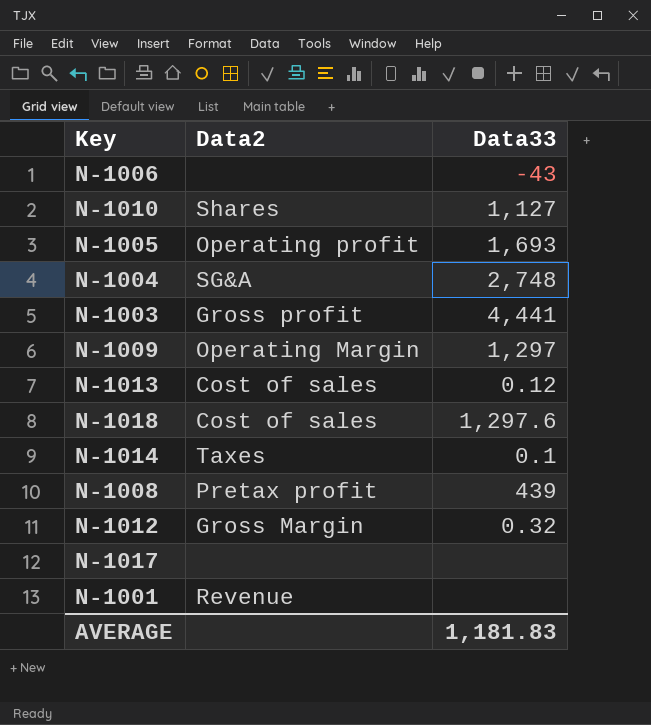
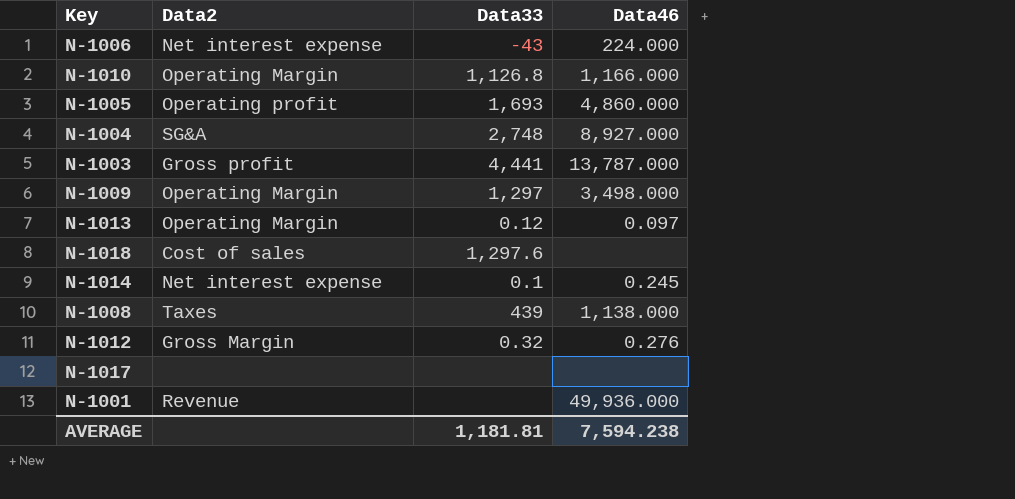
column Data46 | position: none -> 4
N-1006 | Data2: none -> Net interest expense
N-1010 | Data2: Shares -> Operating Margin
N-1010 | Data33: 1,127 -> 1,126.8
N-1013 | Data2: Cost of sales -> Operating Margin
N-1014 | Data2: Taxes -> Net interest expense
N-1008 | Data2: Pretax profit -> Taxes
AVERAGE | Data33: 1,181.83 -> 1,181.81

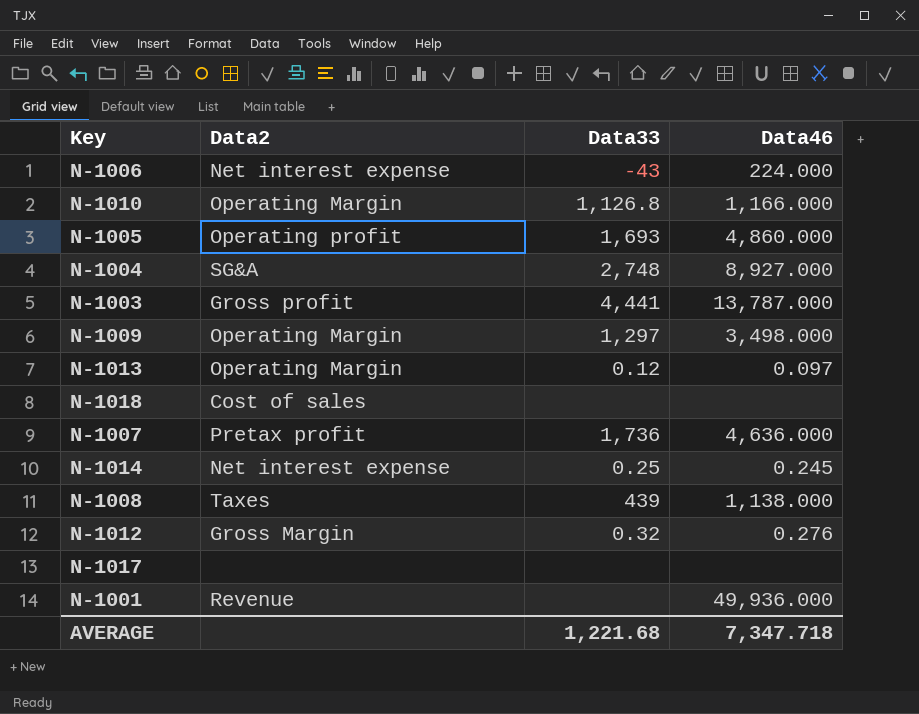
N-1018 | Data33: 1,297.6 -> none
row N-1007: none -> Pretax profit | 1,736 | 4,636.000
N-1014 | Data33: 0.1 -> 0.25
AVERAGE | Data33: 1,181.81 -> 1,221.68
AVERAGE | Data46: 7,594.238 -> 7,347.718

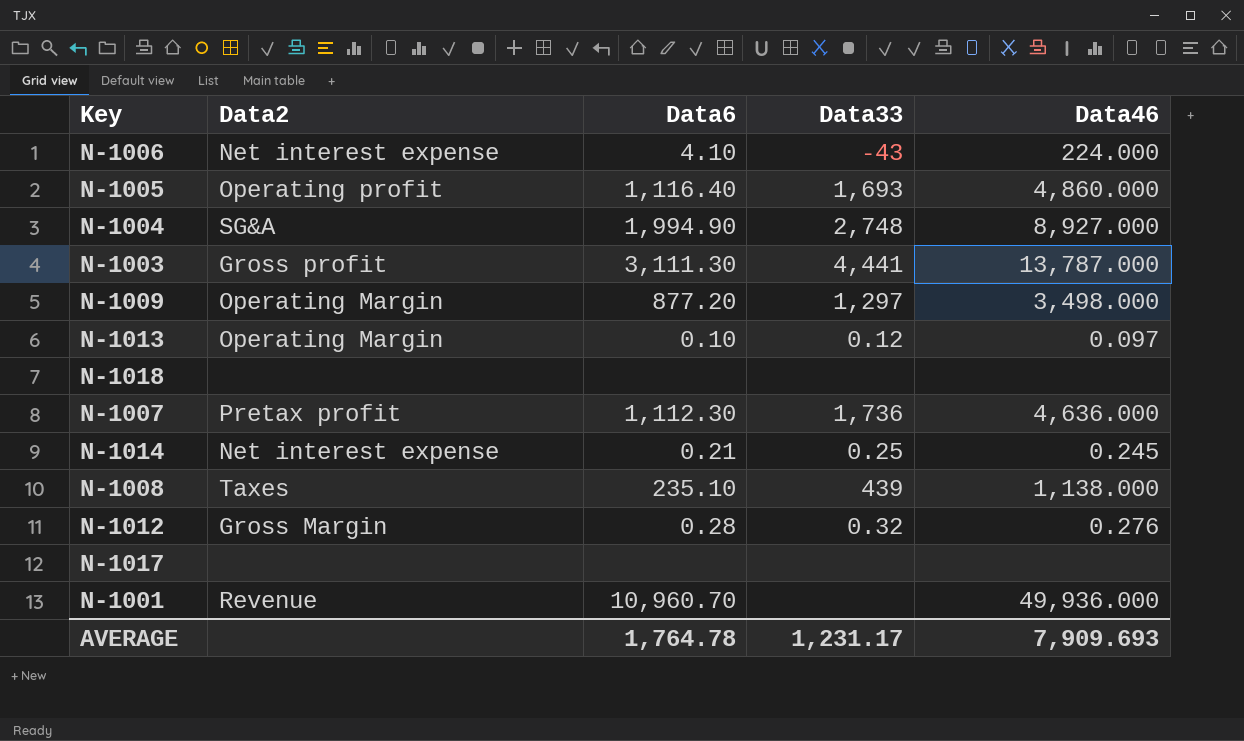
column Data6 | position: none -> 3
row N-1010: Operating Margin | 1,126.8 | 1,166.000 -> none
N-1018 | Data2: Cost of sales -> none
AVERAGE | Data33: 1,221.68 -> 1,231.17
AVERAGE | Data46: 7,347.718 -> 7,909.693

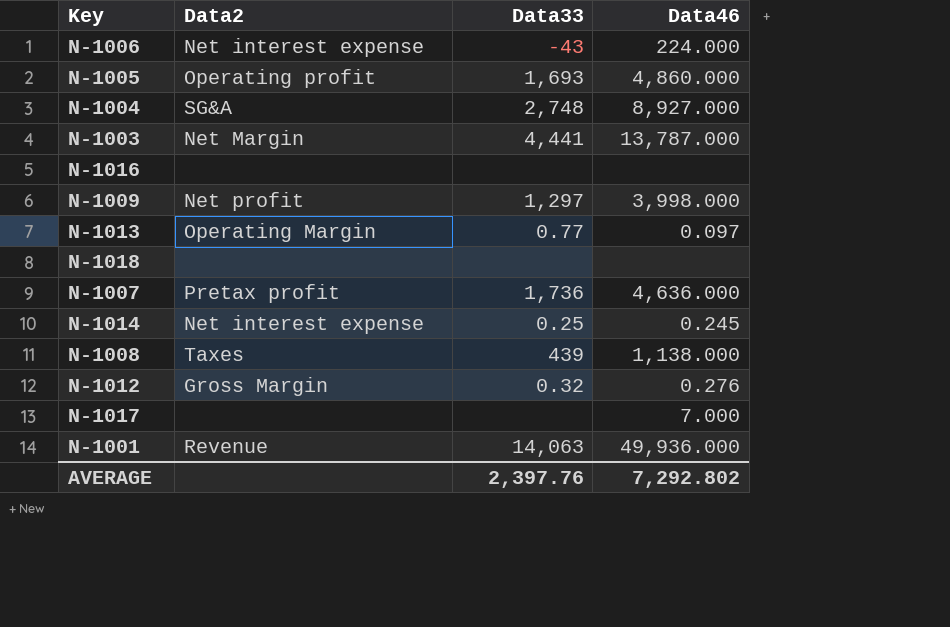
column Data6 | position: 3 -> none
N-1003 | Data2: Gross profit -> Net Margin
row N-1016: none -> none | none | none
N-1009 | Data2: Operating Margin -> Net profit
N-1009 | Data46: 3,498.000 -> 3,998.000
N-1013 | Data33: 0.12 -> 0.77
N-1017 | Data46: none -> 7.000
N-1001 | Data33: none -> 14,063
AVERAGE | Data33: 1,231.17 -> 2,397.76
AVERAGE | Data46: 7,909.693 -> 7,292.802

